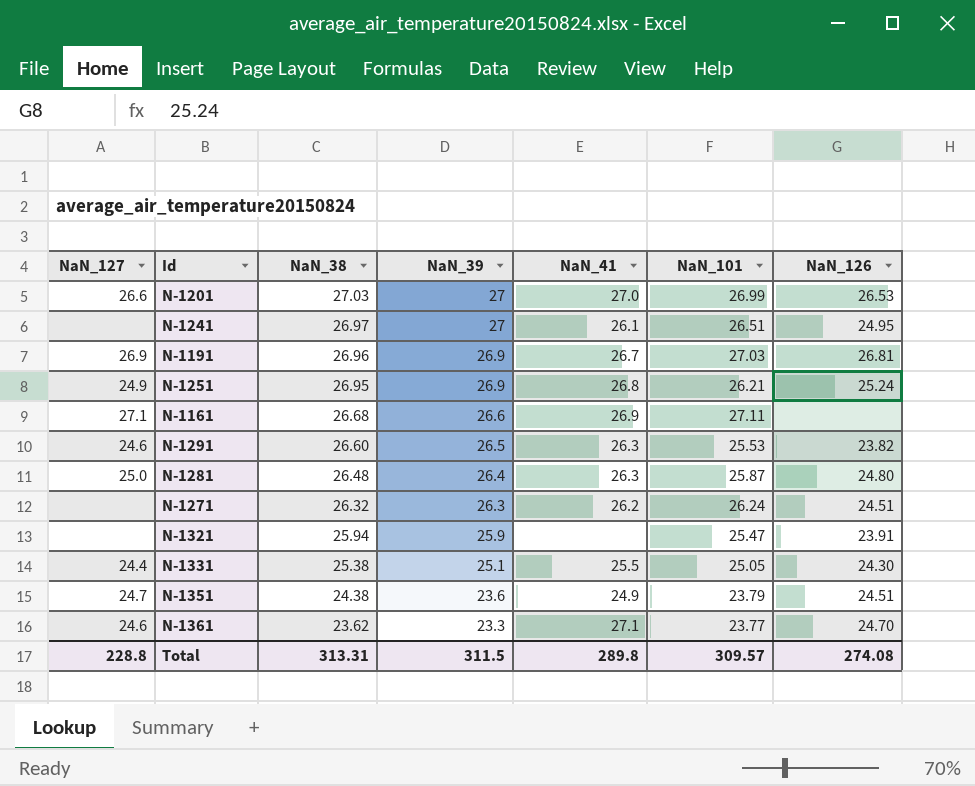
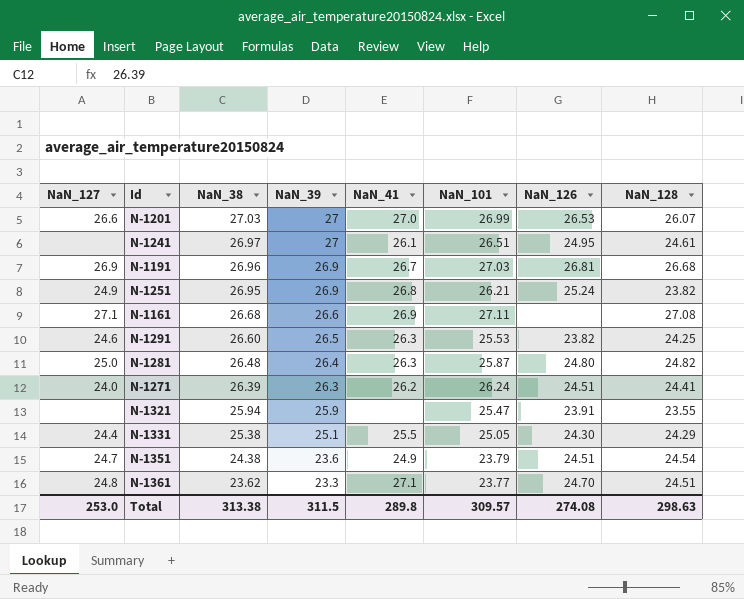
column NaN_128 | position: none -> 8
N-1271 | NaN_127: none -> 24.0
N-1271 | NaN_38: 26.32 -> 26.39
N-1361 | NaN_127: 24.6 -> 24.8
Total | NaN_127: 228.8 -> 253.0
Total | NaN_38: 313.31 -> 313.38

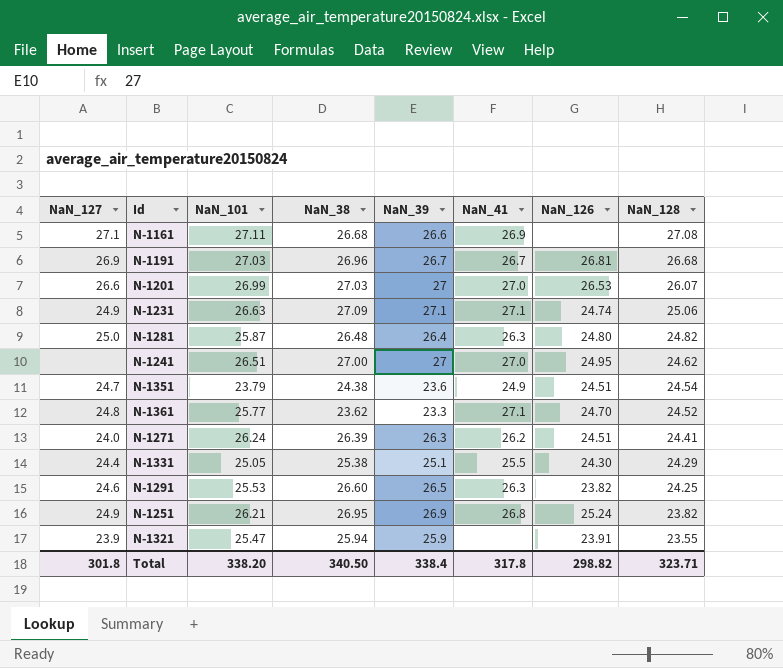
row order: NaN_38 descending -> NaN_128 descending
column NaN_101 | position: 6 -> 3
N-1191 | NaN_39: 26.9 -> 26.7
row N-1231: none -> 24.9 | 26.63 | 27.09 | 27.1 | 27.1 | 24.74 | 25.06
N-1241 | NaN_38: 26.97 -> 27.00
N-1241 | NaN_41: 26.1 -> 27.0
N-1241 | NaN_128: 24.61 -> 24.62
N-1361 | NaN_101: 23.77 -> 25.77
N-1361 | NaN_128: 24.51 -> 24.52
N-1321 | NaN_127: none -> 23.9
Total | NaN_127: 253.0 -> 301.8
Total | NaN_101: 309.57 -> 338.20
Total | NaN_38: 313.38 -> 340.50
Total | NaN_39: 311.5 -> 338.4
Total | NaN_41: 289.8 -> 317.8
Total | NaN_126: 274.08 -> 298.82
Total | NaN_128: 298.63 -> 323.71

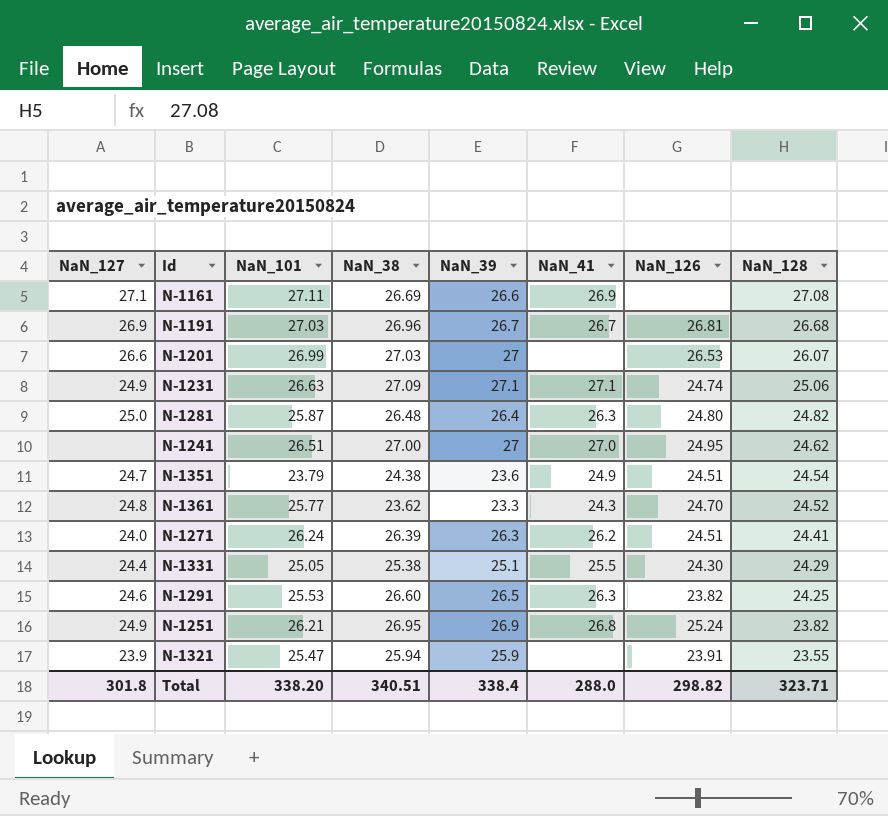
N-1161 | NaN_38: 26.68 -> 26.69
N-1201 | NaN_41: 27.0 -> none
N-1361 | NaN_41: 27.1 -> 24.3
Total | NaN_38: 340.50 -> 340.51
Total | NaN_41: 317.8 -> 288.0

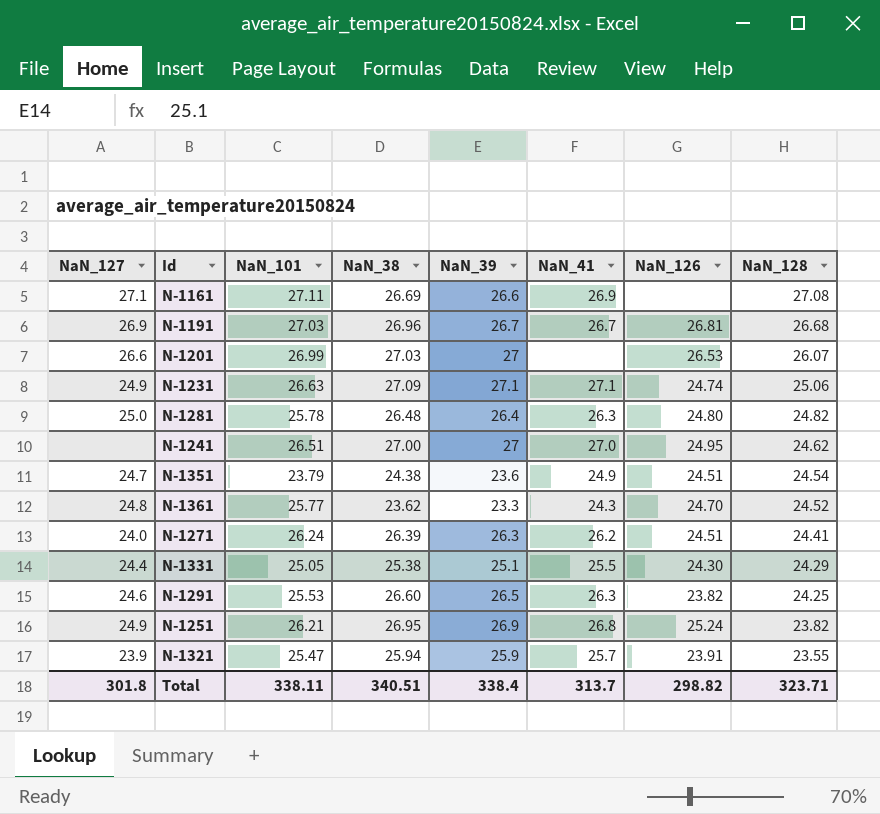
N-1281 | NaN_101: 25.87 -> 25.78
N-1321 | NaN_41: none -> 25.7
Total | NaN_101: 338.20 -> 338.11
Total | NaN_41: 288.0 -> 313.7

